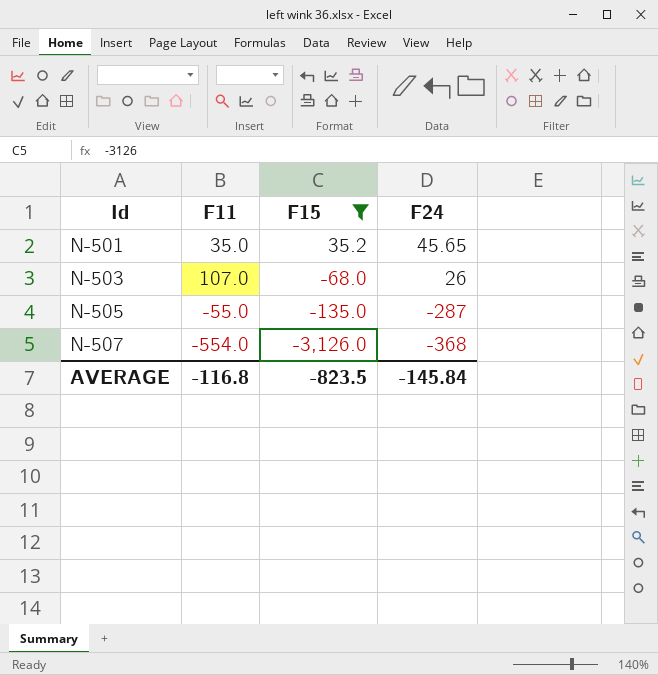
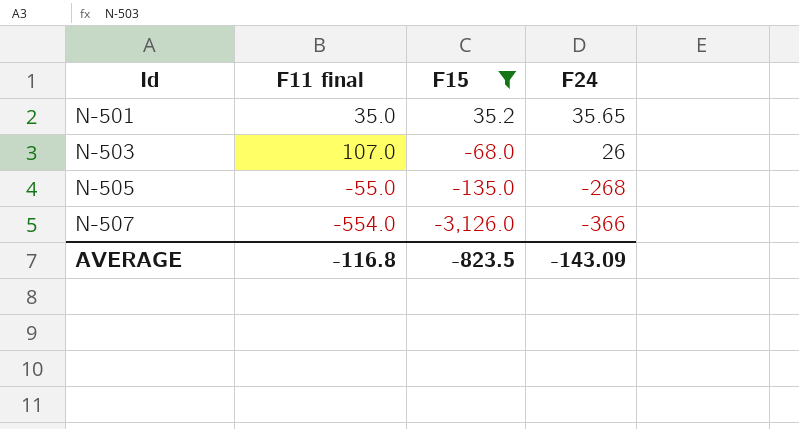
column name: F11 -> F11 final
N-501 | F24: 45.65 -> 35.65
N-505 | F24: -287 -> -268
N-507 | F24: -368 -> -366
AVERAGE | F24: -145.84 -> -143.09

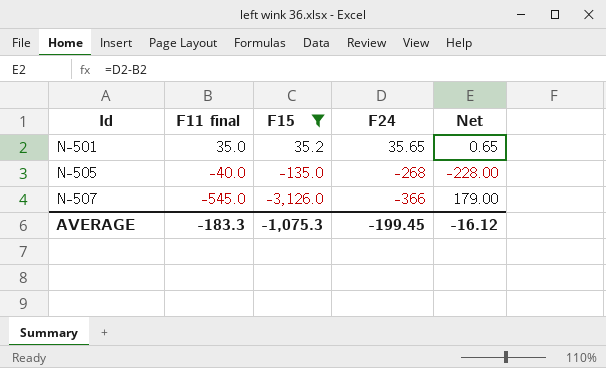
column Net | formula: none -> [F24] - [F11 final]
row N-503: 107.0 | -68.0 | 26 -> none
N-505 | F11 final: -55.0 -> -40.0
N-507 | F11 final: -554.0 -> -545.0
AVERAGE | F11 final: -116.8 -> -183.3
AVERAGE | F15: -823.5 -> -1,075.3
AVERAGE | F24: -143.09 -> -199.45

